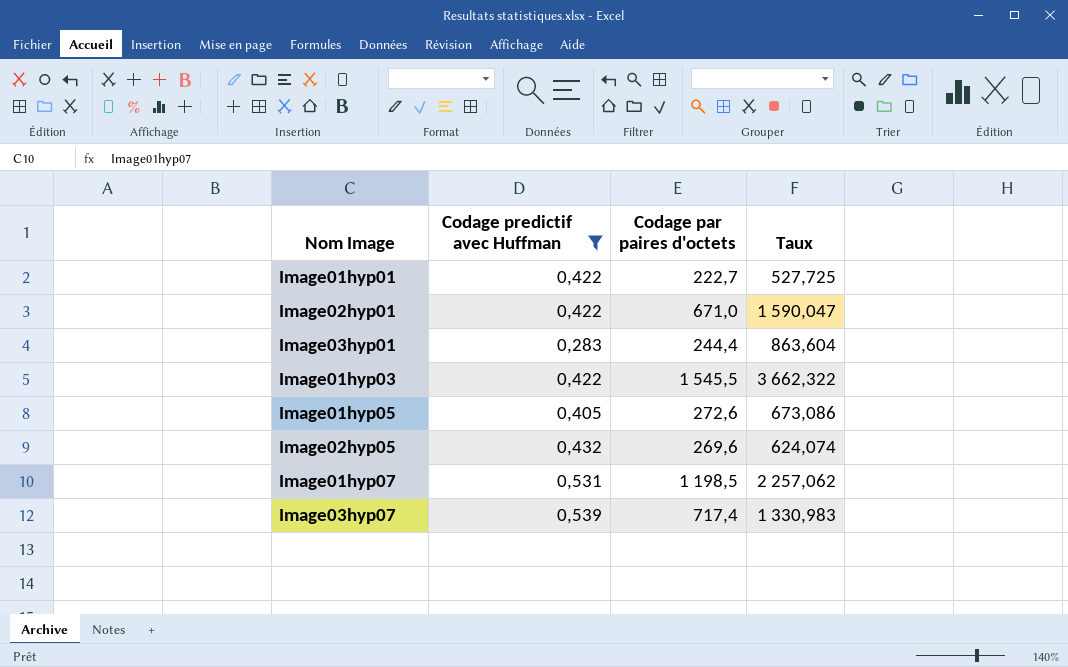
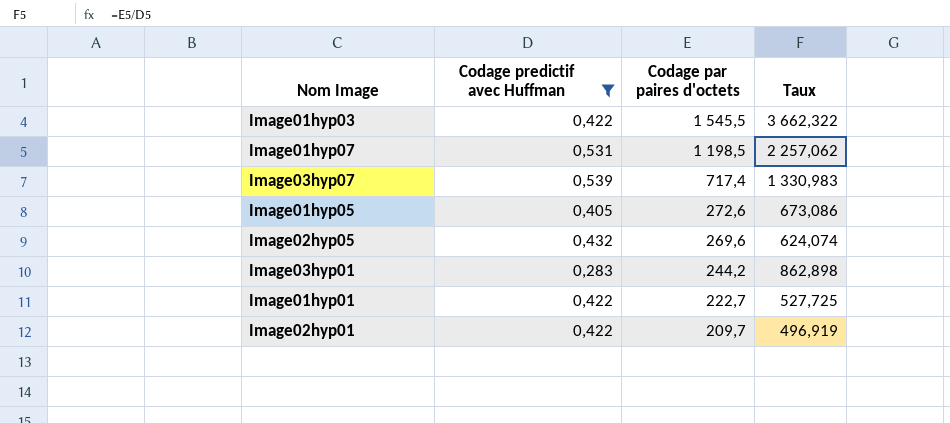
row order: none -> Codage par paires d'octets descending
Image03hyp01 | Codage par paires d'octets: 244,4 -> 244,2
Image03hyp01 | Taux: 863,604 -> 862,898
Image02hyp01 | Codage par paires d'octets: 671,0 -> 209,7
Image02hyp01 | Taux: 1 590,047 -> 496,919

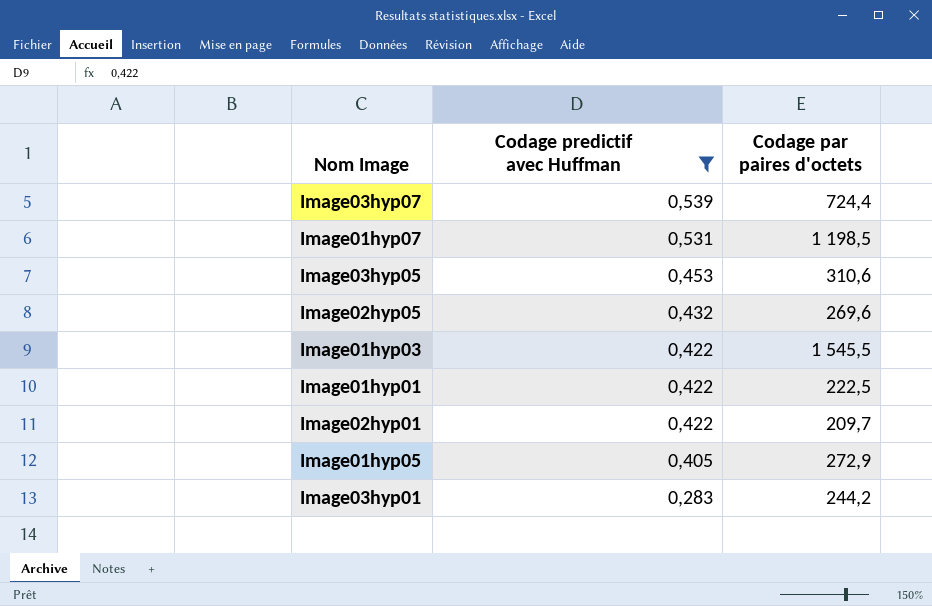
row order: Codage par paires d'octets descending -> Codage predictif avec Huffman descending
column Taux | formula: [Codage par paires d'octets] / [Codage predictif avec Huffman] -> none
Image03hyp07 | Codage par paires d'octets: 717,4 -> 724,4
row Image03hyp05: none -> 0,453 | 310,6
Image01hyp01 | Codage par paires d'octets: 222,7 -> 222,5
Image01hyp05 | Codage par paires d'octets: 272,6 -> 272,9

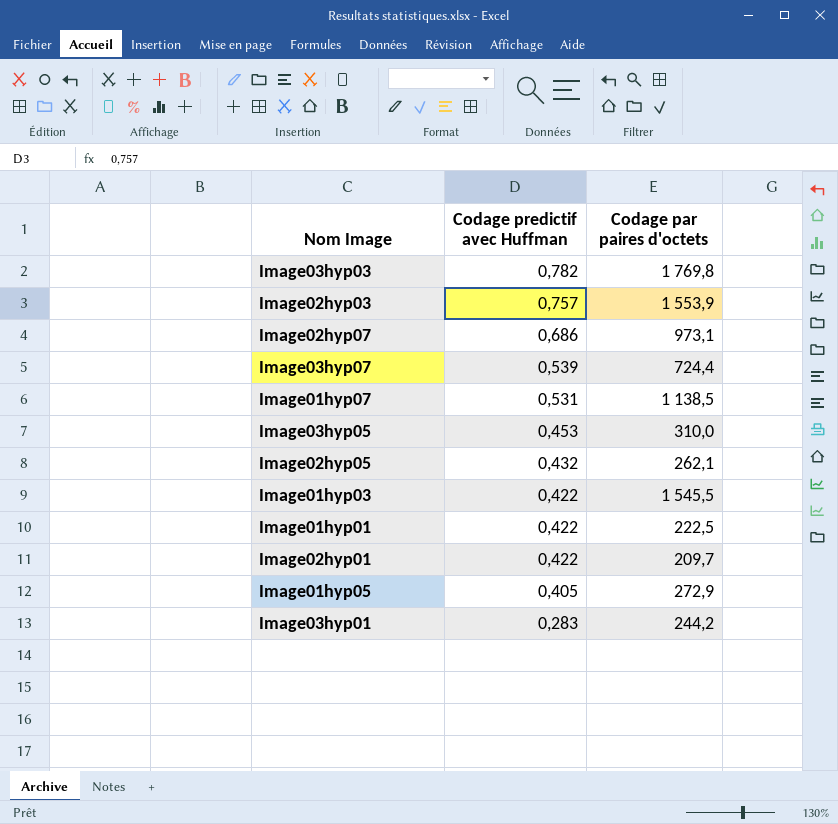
filter: Codage predictif avec Huffman <= 0,539 -> none
Image01hyp07 | Codage par paires d'octets: 1 198,5 -> 1 138,5
Image03hyp05 | Codage par paires d'octets: 310,6 -> 310,0
Image02hyp05 | Codage par paires d'octets: 269,6 -> 262,1

